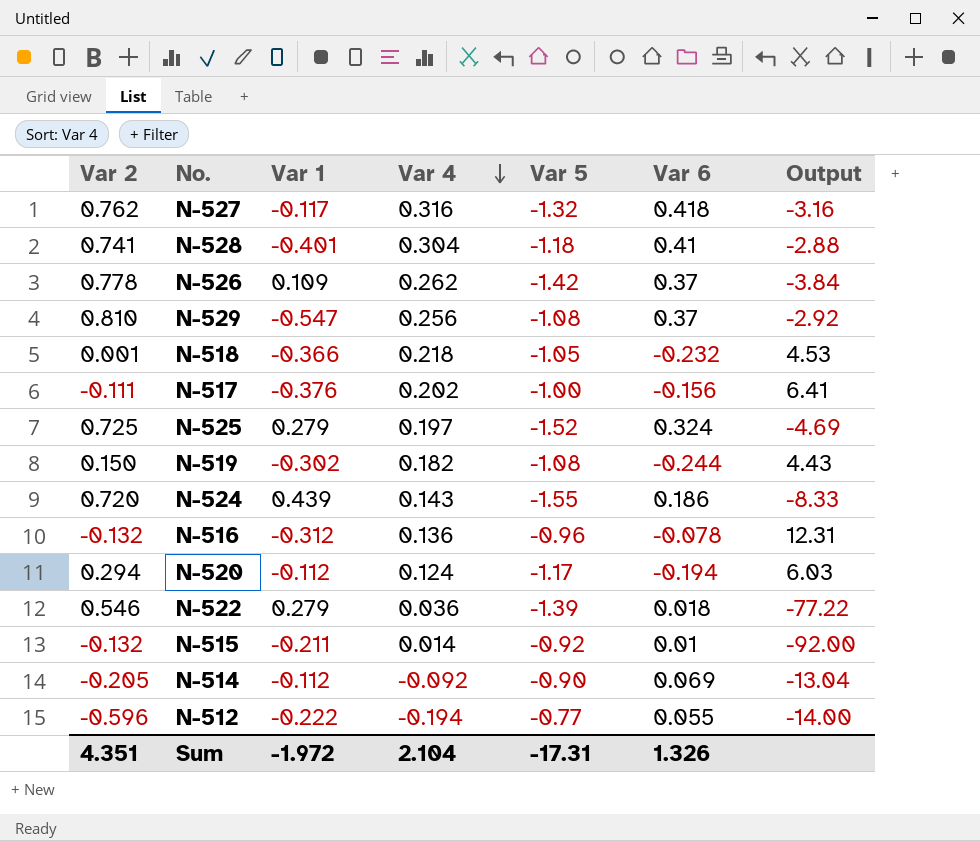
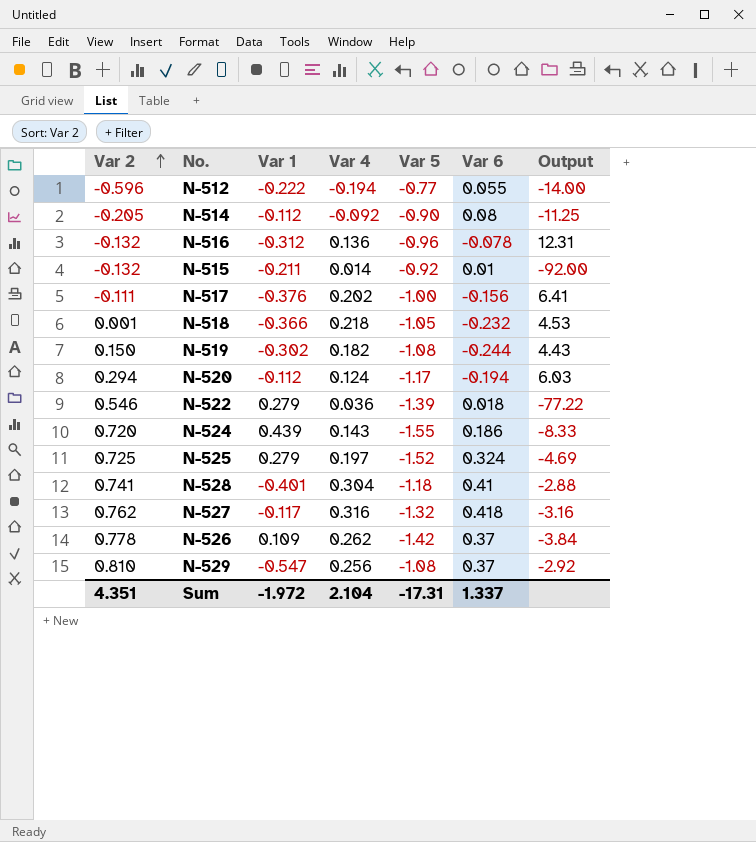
row order: Var 4 descending -> Var 2 ascending
N-514 | Var 6: 0.069 -> 0.08
N-514 | Output: -13.04 -> -11.25
Sum | Var 6: 1.326 -> 1.337

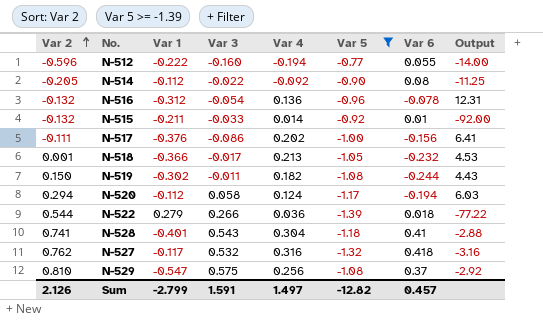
filter: none -> Var 5 >= -1.39
column Var 3 | position: none -> 4
N-518 | Var 4: 0.218 -> 0.213
N-522 | Var 2: 0.546 -> 0.544
Sum | Var 2: 4.351 -> 2.126
Sum | Var 1: -1.972 -> -2.799
Sum | Var 4: 2.104 -> 1.497
Sum | Var 5: -17.31 -> -12.82
Sum | Var 6: 1.337 -> 0.457

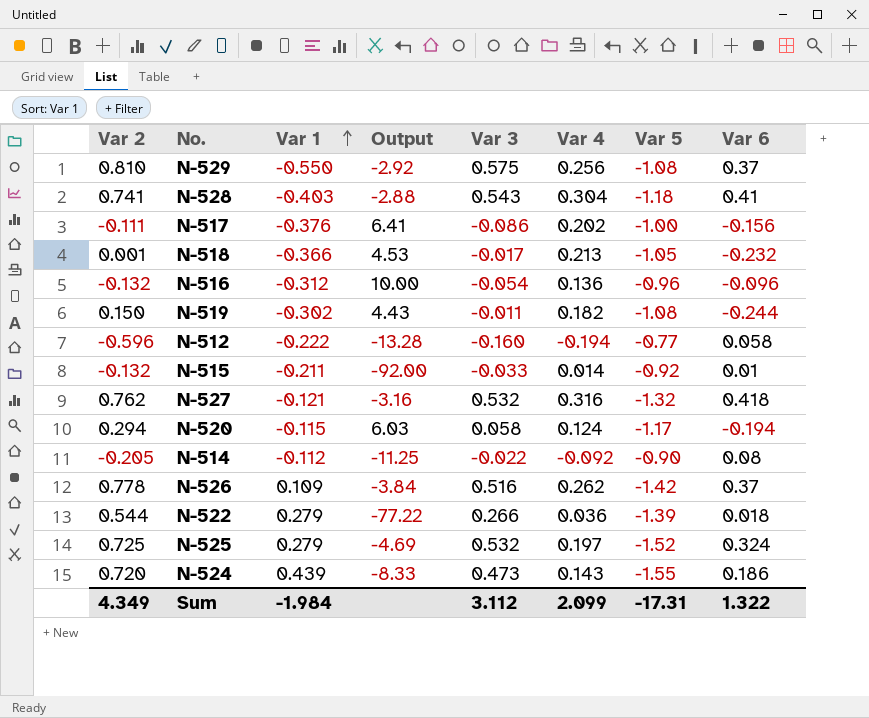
filter: Var 5 >= -1.39 -> none
row order: Var 2 ascending -> Var 1 ascending
column Output | position: 8 -> 4
N-529 | Var 1: -0.547 -> -0.550
N-528 | Var 1: -0.401 -> -0.403
N-516 | Output: 12.31 -> 10.00
N-516 | Var 6: -0.078 -> -0.096
N-512 | Output: -14.00 -> -13.28
N-512 | Var 6: 0.055 -> 0.058
N-527 | Var 1: -0.117 -> -0.121
N-520 | Var 1: -0.112 -> -0.115
Sum | Var 2: 2.126 -> 4.349
Sum | Var 1: -2.799 -> -1.984
Sum | Var 3: 1.591 -> 3.112
Sum | Var 4: 1.497 -> 2.099
Sum | Var 5: -12.82 -> -17.31
Sum | Var 6: 0.457 -> 1.322

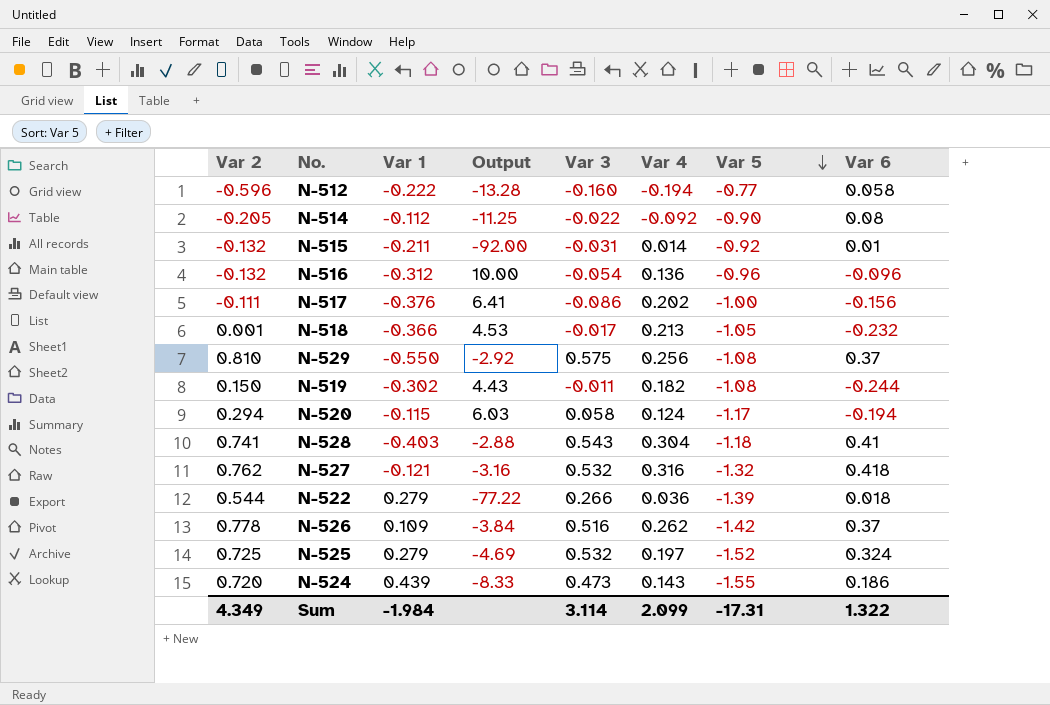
row order: Var 1 ascending -> Var 5 descending
N-515 | Var 3: -0.033 -> -0.031
Sum | Var 3: 3.112 -> 3.114

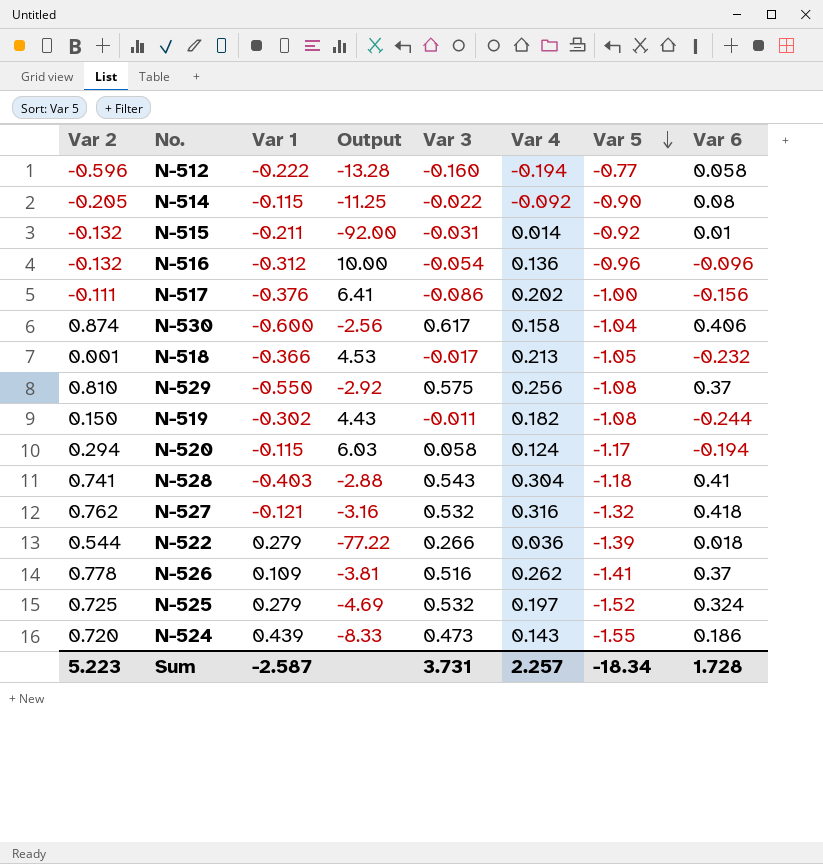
N-514 | Var 1: -0.112 -> -0.115
row N-530: none -> 0.874 | -0.600 | -2.56 | 0.617 | 0.158 | -1.04 | 0.406
N-526 | Output: -3.84 -> -3.81
N-526 | Var 5: -1.42 -> -1.41
Sum | Var 2: 4.349 -> 5.223
Sum | Var 1: -1.984 -> -2.587
Sum | Var 3: 3.114 -> 3.731
Sum | Var 4: 2.099 -> 2.257
Sum | Var 5: -17.31 -> -18.34
Sum | Var 6: 1.322 -> 1.728

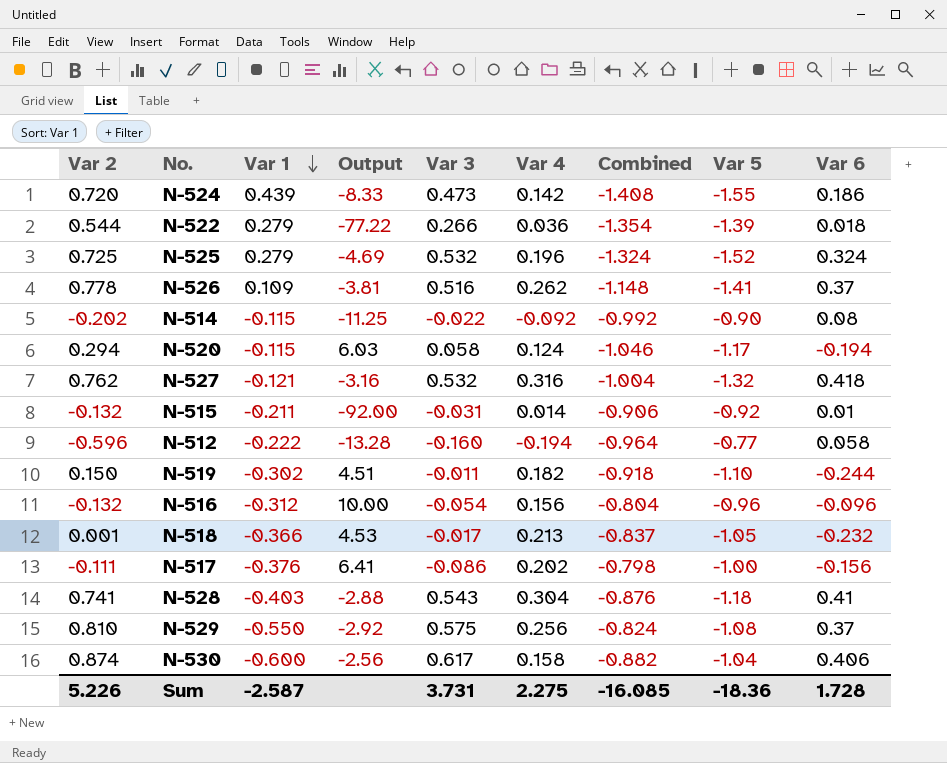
row order: Var 5 descending -> Var 1 descending
column Combined | formula: none -> [Var 4] + [Var 5]
N-524 | Var 4: 0.143 -> 0.142
N-525 | Var 4: 0.197 -> 0.196
N-514 | Var 2: -0.205 -> -0.202
N-519 | Output: 4.43 -> 4.51
N-519 | Var 5: -1.08 -> -1.10
N-516 | Var 4: 0.136 -> 0.156
Sum | Var 2: 5.223 -> 5.226
Sum | Var 4: 2.257 -> 2.275
Sum | Var 5: -18.34 -> -18.36

